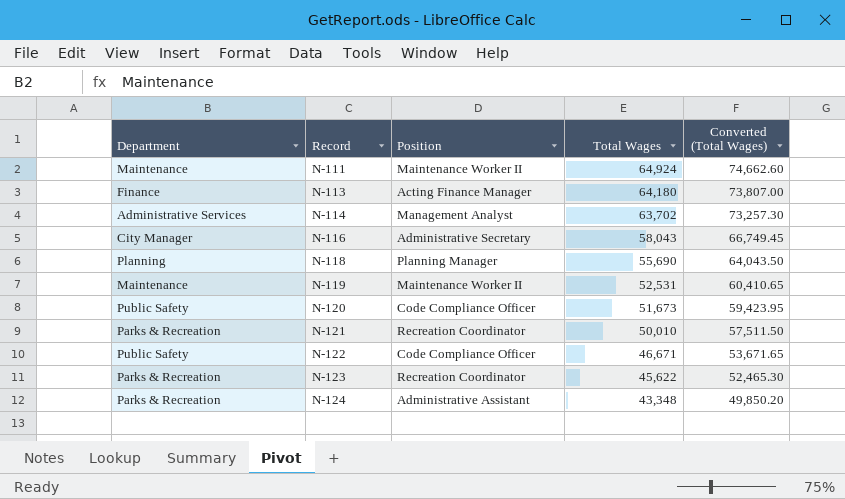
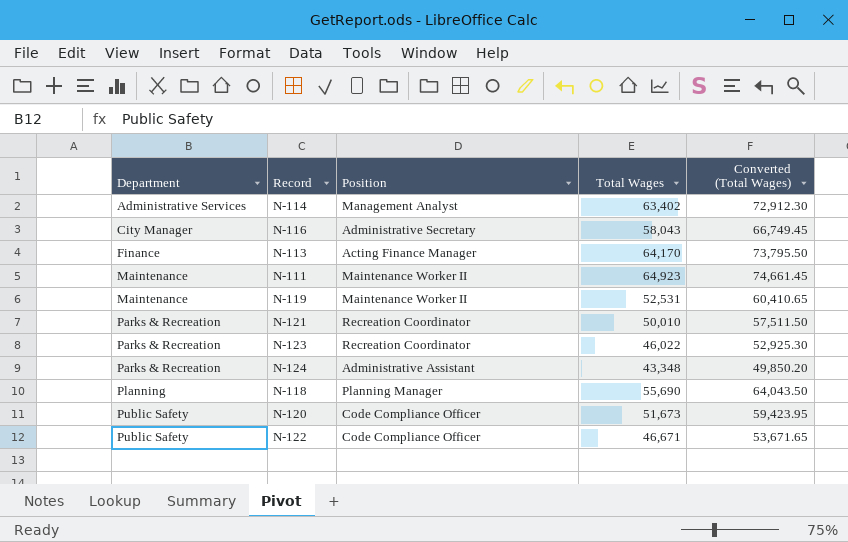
row order: Record ascending -> Department ascending
N-114 | Total Wages: 63,702 -> 63,402
N-114 | Converted (Total Wages): 73,257.30 -> 72,912.30
N-113 | Total Wages: 64,180 -> 64,170
N-113 | Converted (Total Wages): 73,807.00 -> 73,795.50
N-111 | Total Wages: 64,924 -> 64,923
N-111 | Converted (Total Wages): 74,662.60 -> 74,661.45
N-123 | Total Wages: 45,622 -> 46,022
N-123 | Converted (Total Wages): 52,465.30 -> 52,925.30

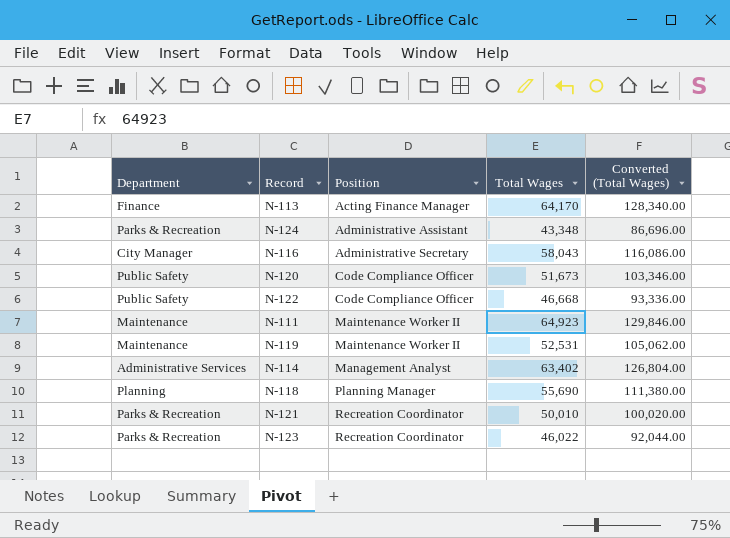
row order: Department ascending -> Position ascending
column Converted (Total Wages) | formula: [Total Wages] * 1.15 -> [Total Wages] * 2
N-122 | Total Wages: 46,671 -> 46,668

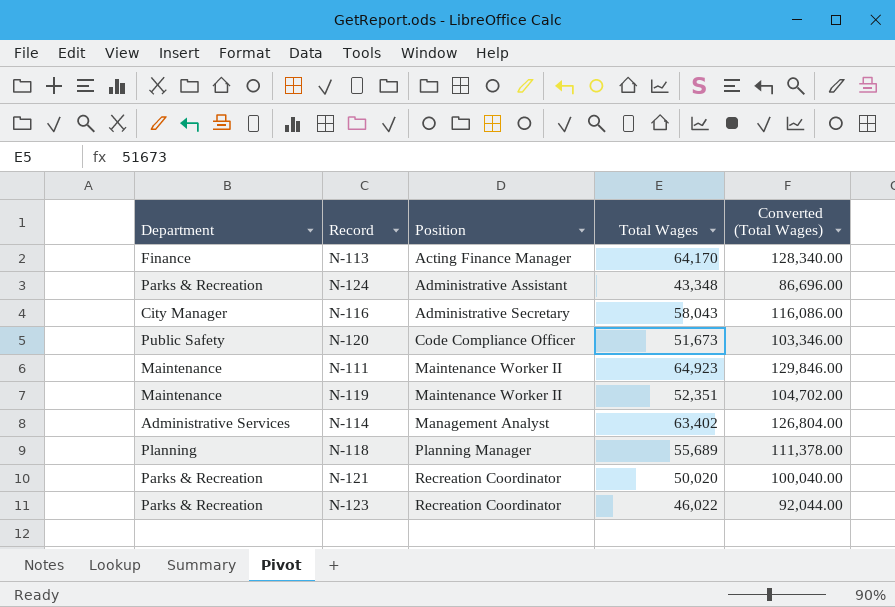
row N-122: Public Safety | Code Compliance Officer | 46,668 | 93,336.00 -> none
N-119 | Total Wages: 52,531 -> 52,351
N-119 | Converted (Total Wages): 105,062.00 -> 104,702.00
N-118 | Total Wages: 55,690 -> 55,689
N-118 | Converted (Total Wages): 111,380.00 -> 111,378.00
N-121 | Total Wages: 50,010 -> 50,020
N-121 | Converted (Total Wages): 100,020.00 -> 100,040.00

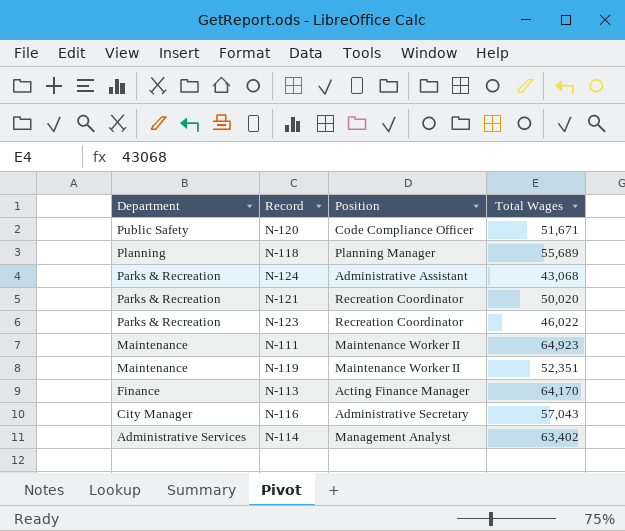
row order: Position ascending -> Department descending
column Converted (Total Wages) | formula: [Total Wages] * 2 -> none
N-120 | Total Wages: 51,673 -> 51,671
N-124 | Total Wages: 43,348 -> 43,068
N-116 | Total Wages: 58,043 -> 57,043

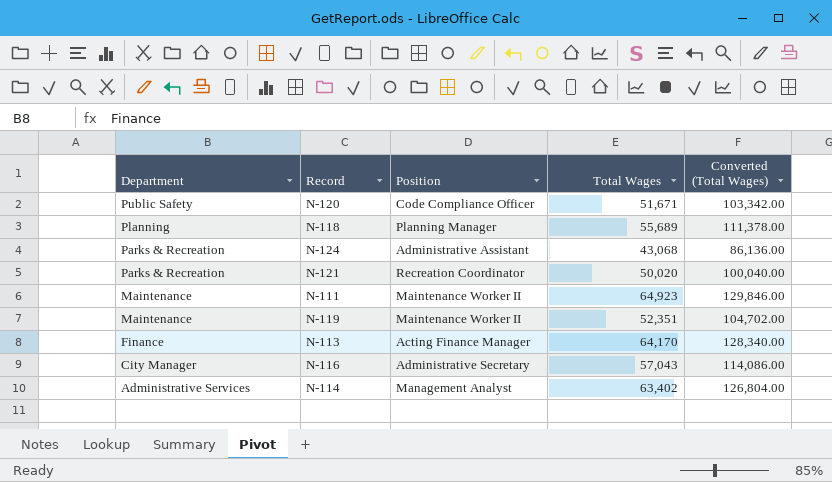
column Converted (Total Wages) | formula: none -> [Total Wages] * 2
row N-123: Parks & Recreation | Recreation Coordinator | 46,022 -> none

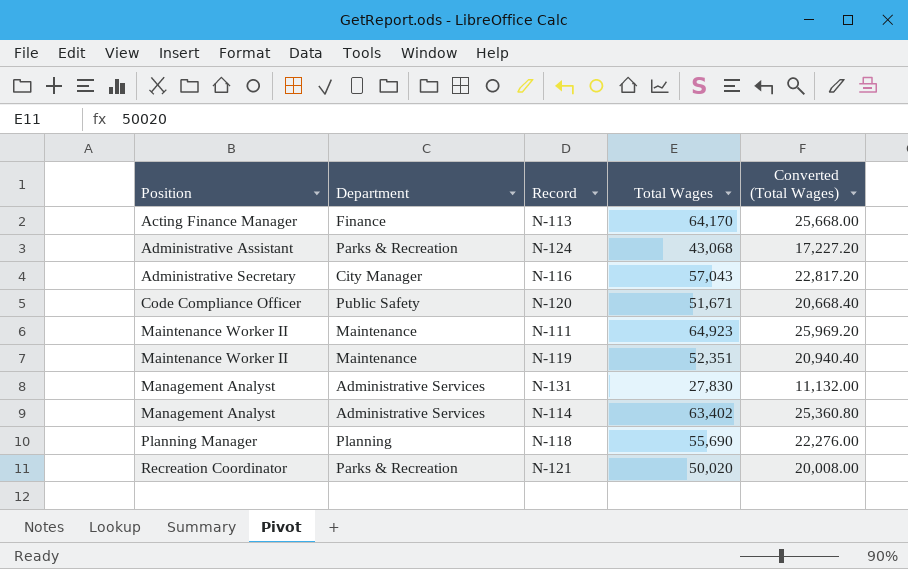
row order: Department descending -> Position ascending
column Position | position: 3 -> 1
column Converted (Total Wages) | formula: [Total Wages] * 2 -> [Total Wages] * 0.4
row N-131: none -> Management Analyst | Administrative Services | 27,830 | 11,132.00
N-118 | Total Wages: 55,689 -> 55,690

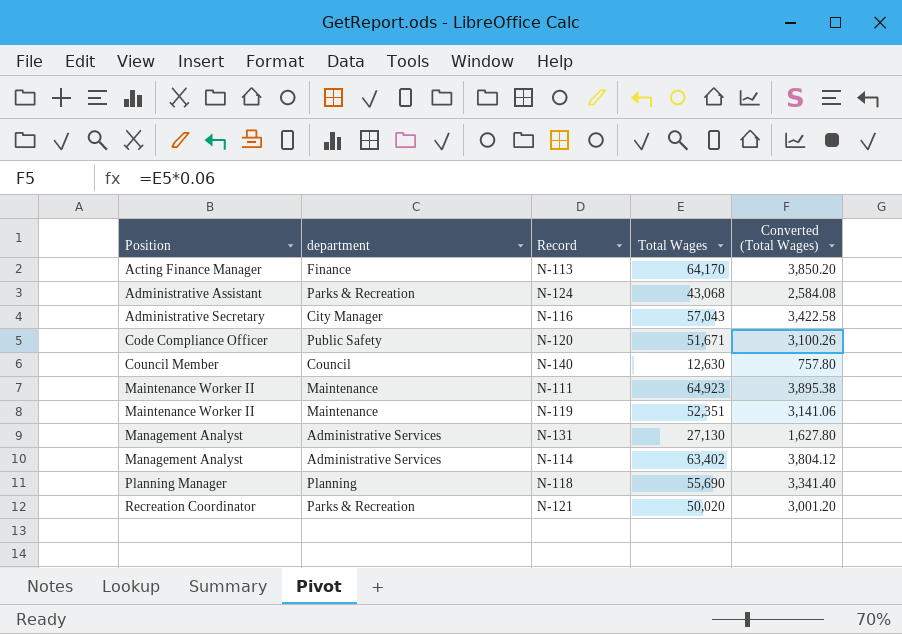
column name: Department -> department
column Converted (Total Wages) | formula: [Total Wages] * 0.4 -> [Total Wages] * 0.06
row N-140: none -> Council Member | Council | 12,630 | 757.80
N-131 | Total Wages: 27,830 -> 27,130

